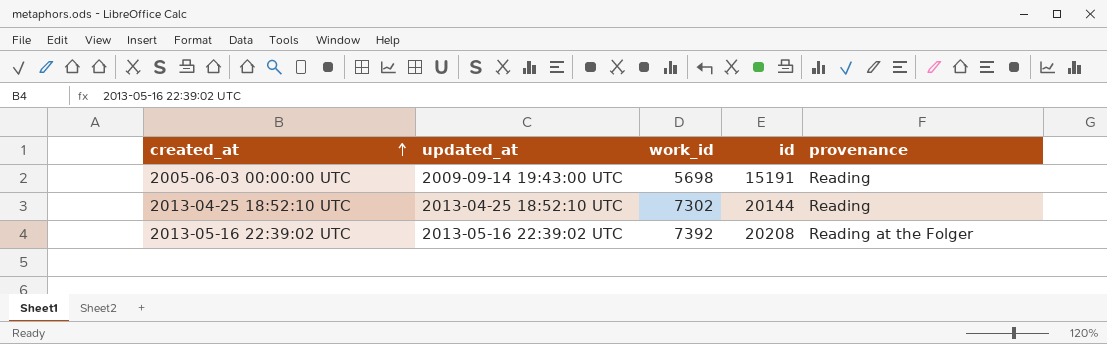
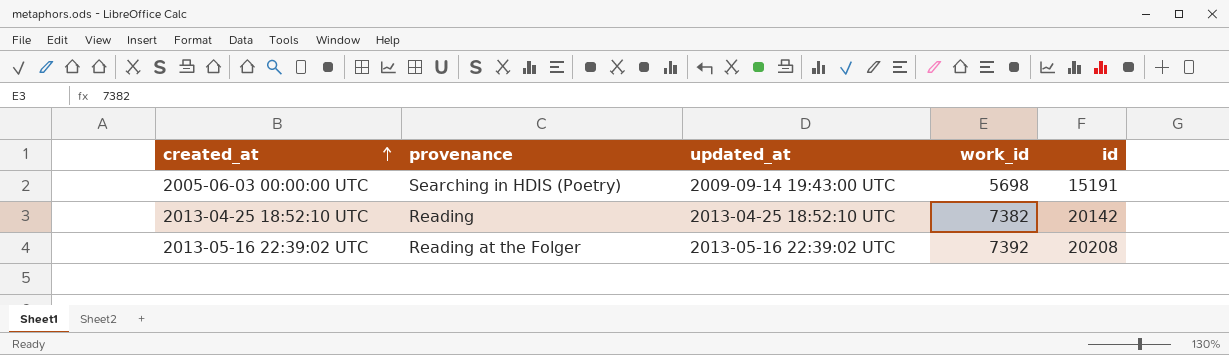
column provenance | position: 5 -> 2
2005-06-03 00:00:00 UTC | provenance: Reading -> Searching in HDIS (Poetry)
2013-04-25 18:52:10 UTC | work_id: 7302 -> 7382
2013-04-25 18:52:10 UTC | id: 20144 -> 20142

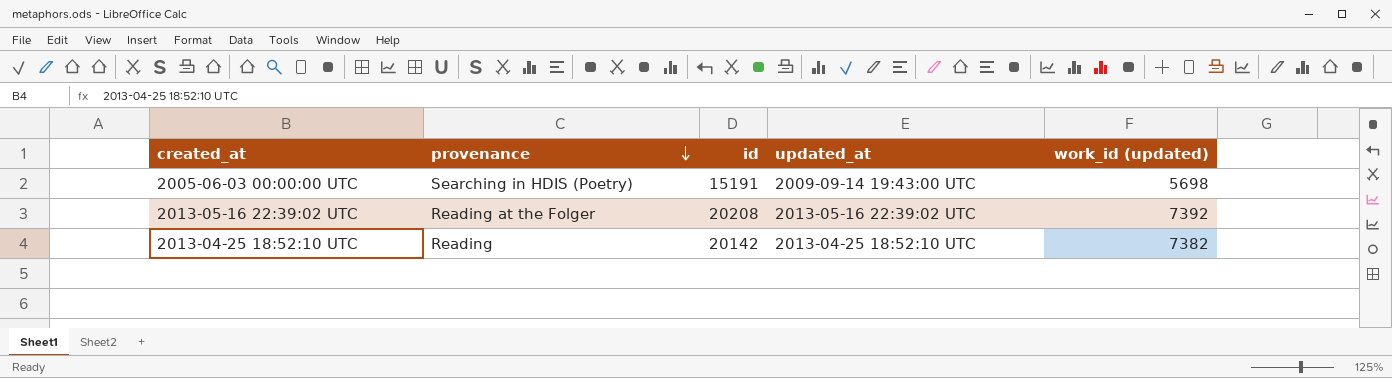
row order: created_at ascending -> provenance descending
column id | position: 5 -> 3
column name: work_id -> work_id (updated)

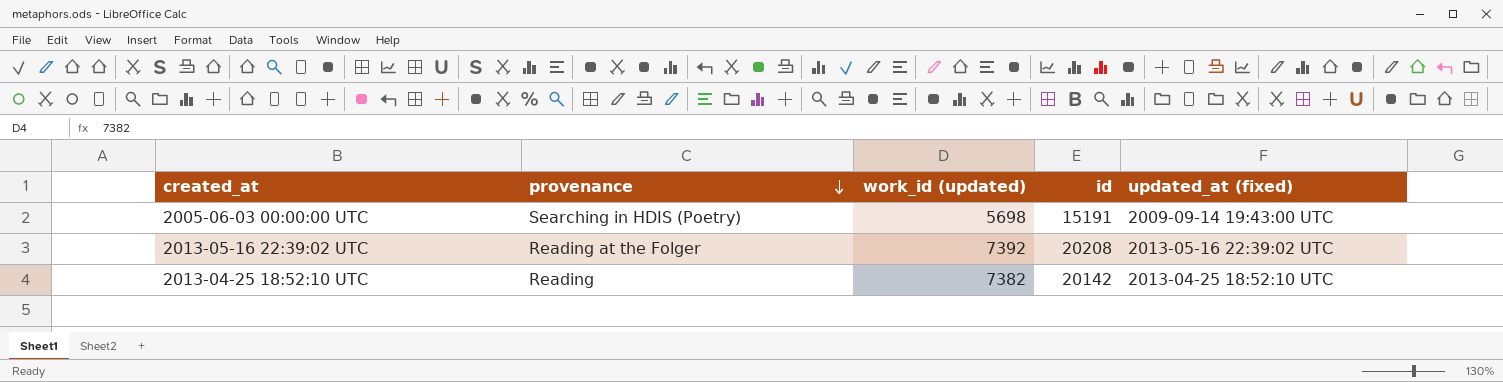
column work_id (updated) | position: 5 -> 3
column name: updated_at -> updated_at (fixed)

